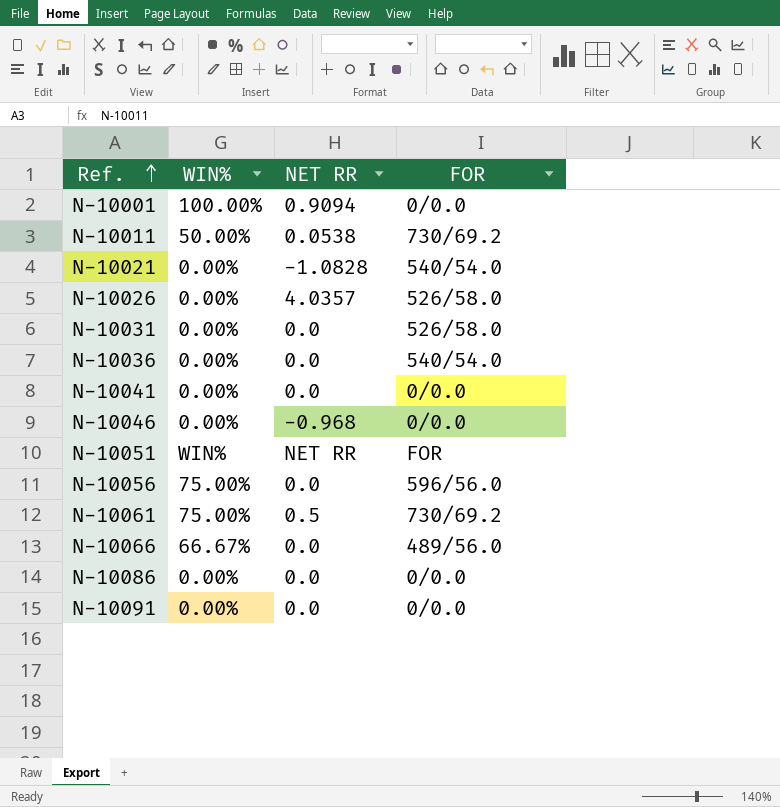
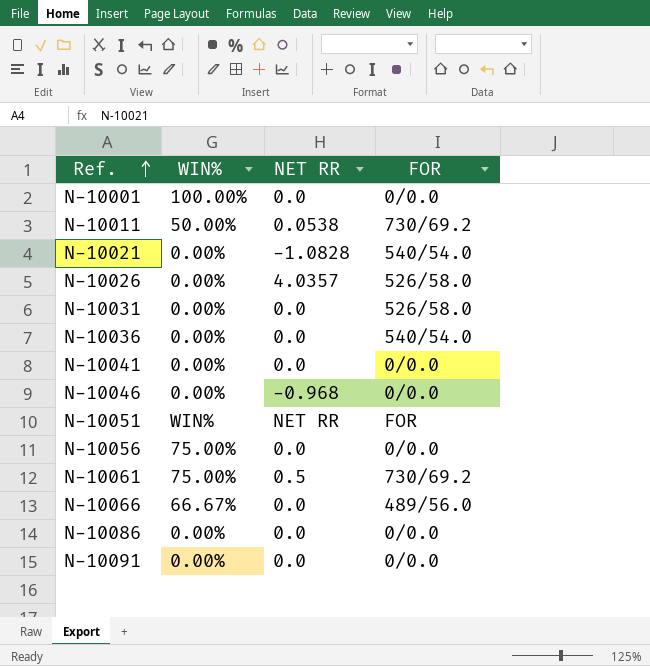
N-10001 | NET RR: 0.9094 -> 0.0
N-10056 | FOR: 596/56.0 -> 0/0.0

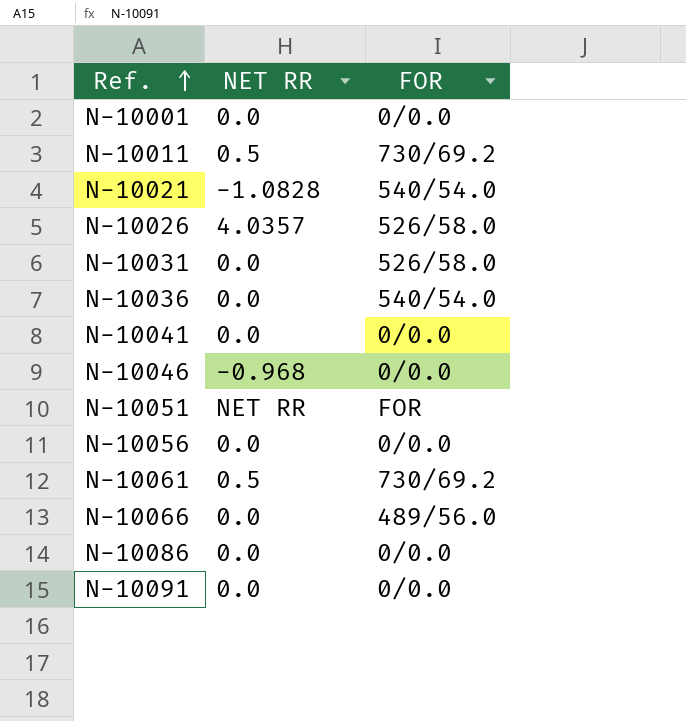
column WIN% | position: 2 -> none
N-10011 | NET RR: 0.0538 -> 0.5

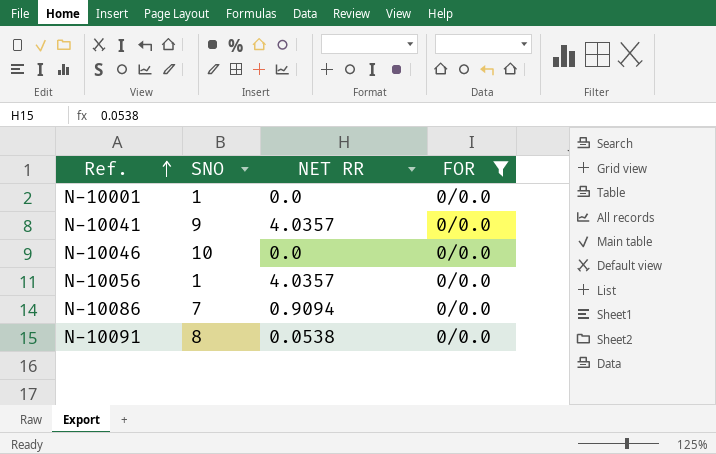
filter: none -> FOR = 0/0.0
column SNO | position: none -> 2
N-10041 | NET RR: 0.0 -> 4.0357
N-10046 | NET RR: -0.968 -> 0.0
N-10056 | NET RR: 0.0 -> 4.0357
N-10086 | NET RR: 0.0 -> 0.9094
N-10091 | NET RR: 0.0 -> 0.0538

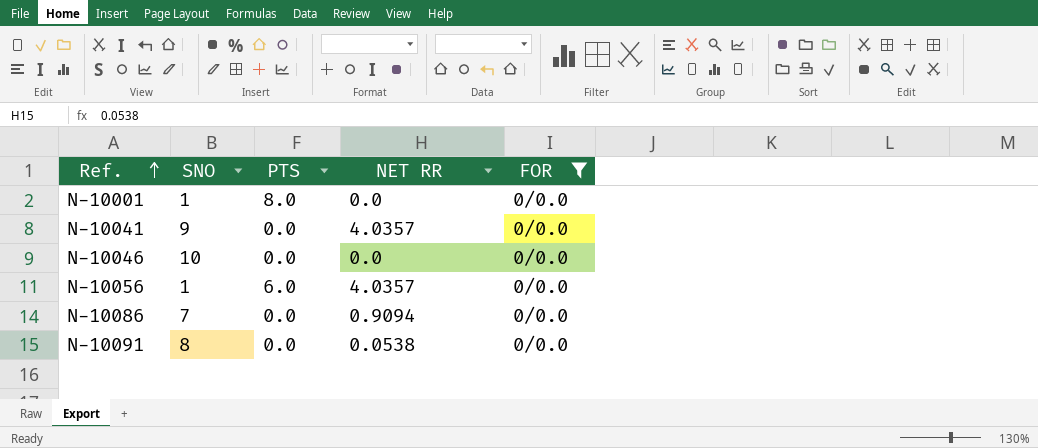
column PTS | position: none -> 3

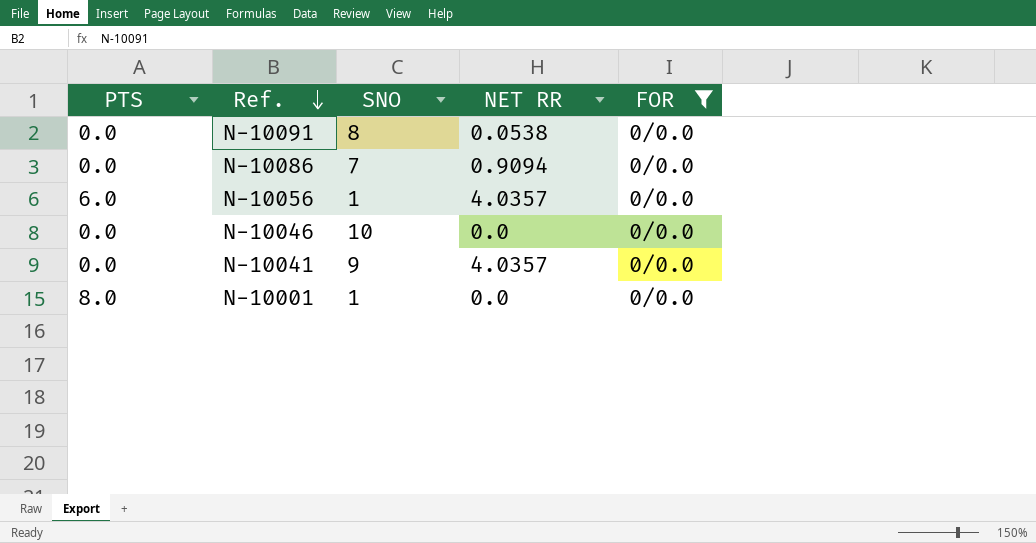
row order: Ref. ascending -> Ref. descending
column PTS | position: 3 -> 1

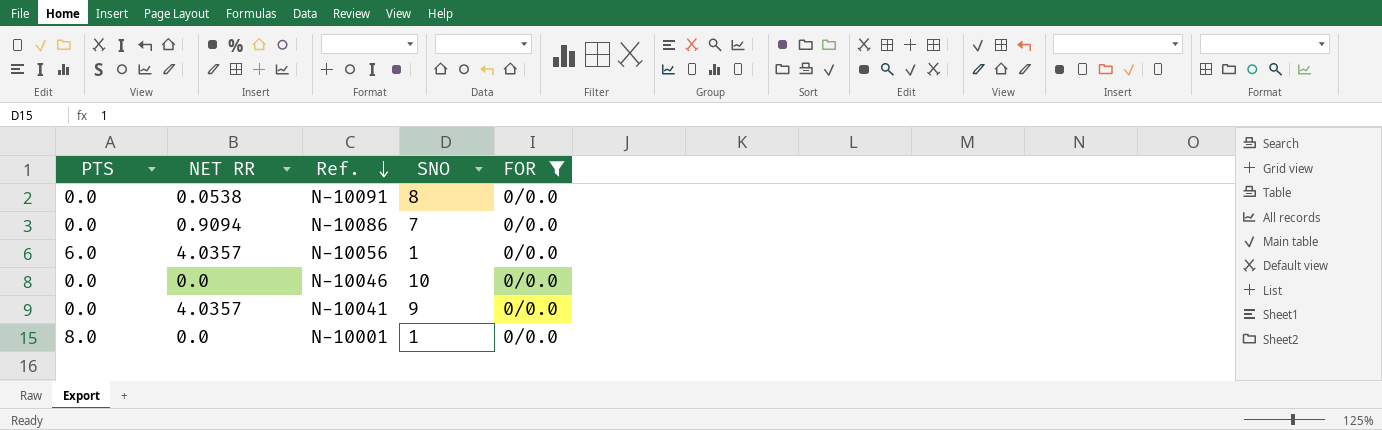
column NET RR | position: 4 -> 2

